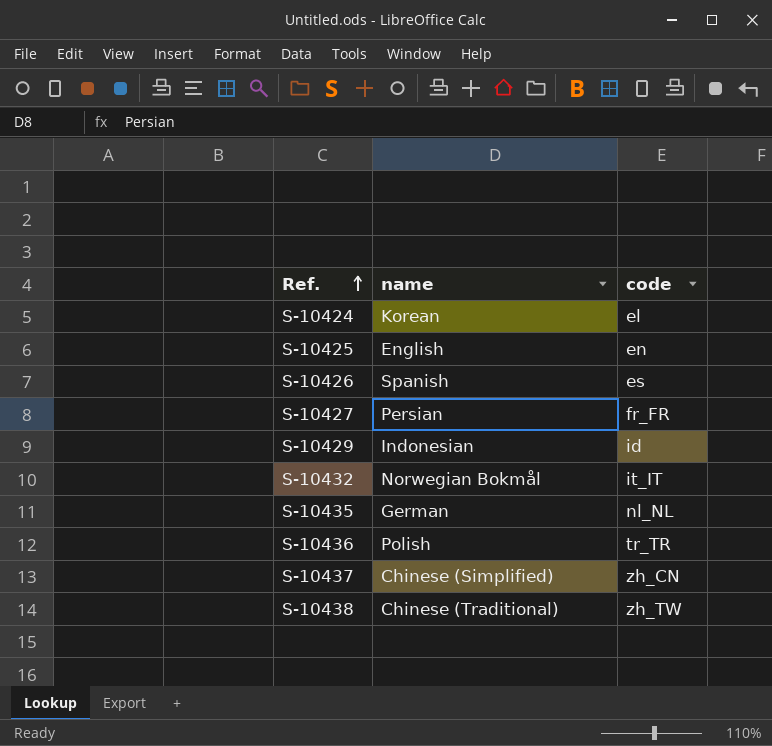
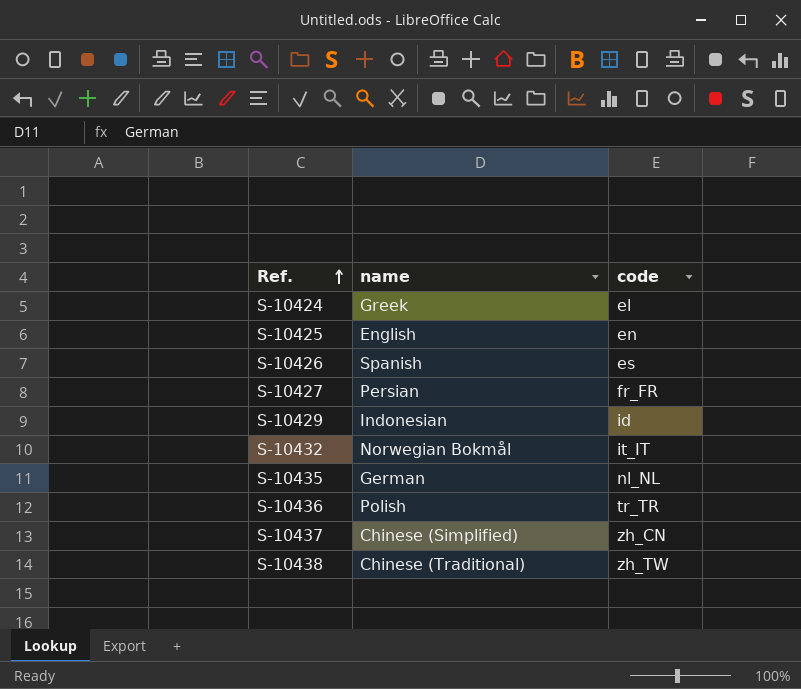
S-10424 | name: Korean -> Greek

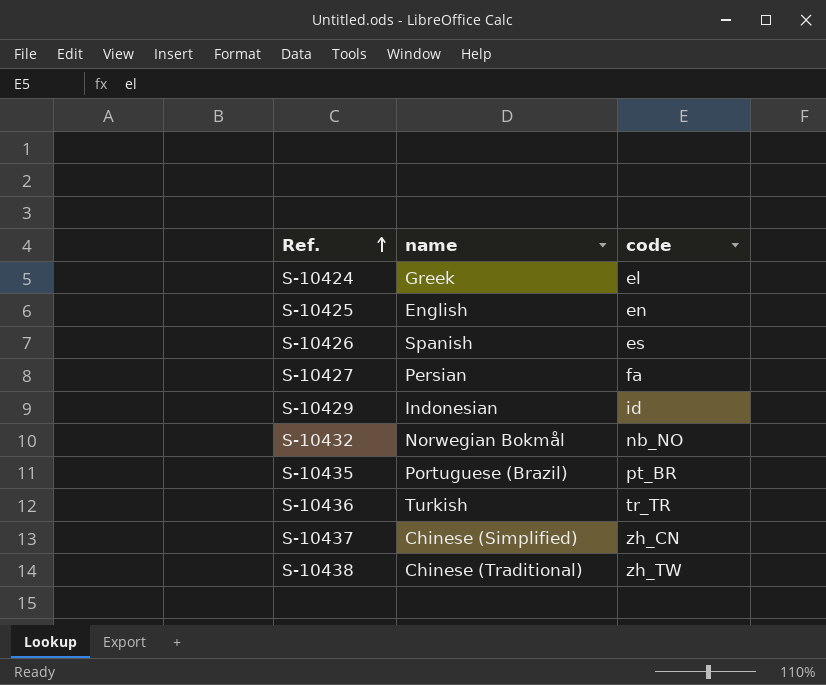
S-10427 | code: fr_FR -> fa
S-10432 | code: it_IT -> nb_NO
S-10435 | name: German -> Portuguese (Brazil)
S-10435 | code: nl_NL -> pt_BR
S-10436 | name: Polish -> Turkish

